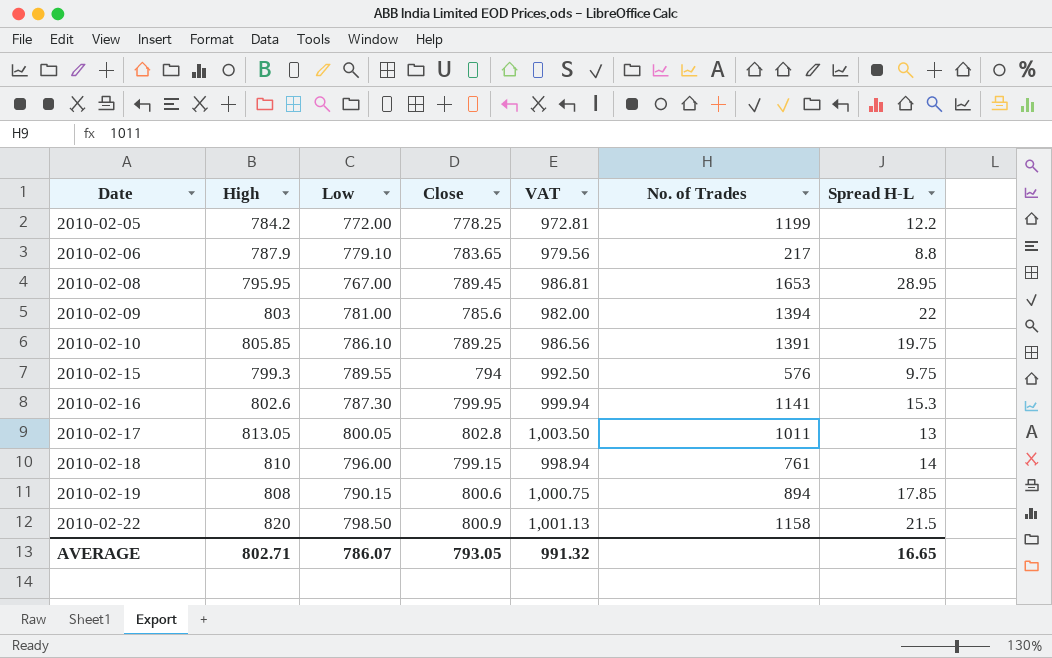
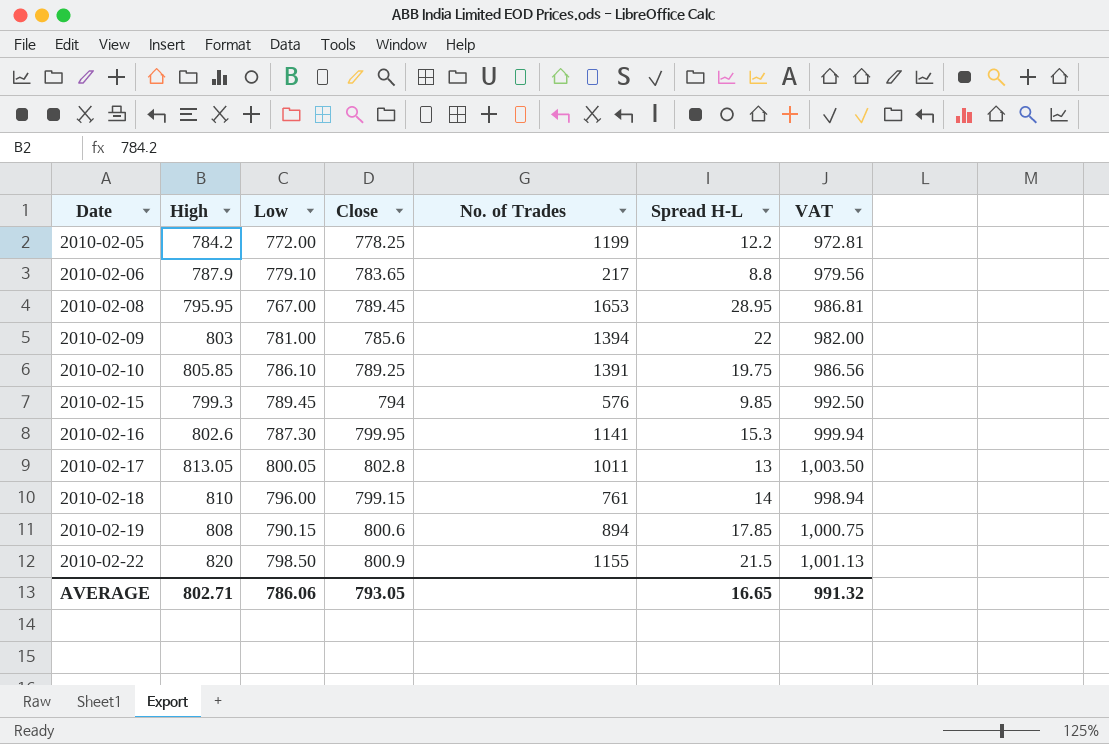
column VAT | position: 5 -> 7
2010-02-15 | Low: 789.55 -> 789.45
2010-02-15 | Spread H-L: 9.75 -> 9.85
2010-02-22 | No. of Trades: 1158 -> 1155
AVERAGE | Low: 786.07 -> 786.06

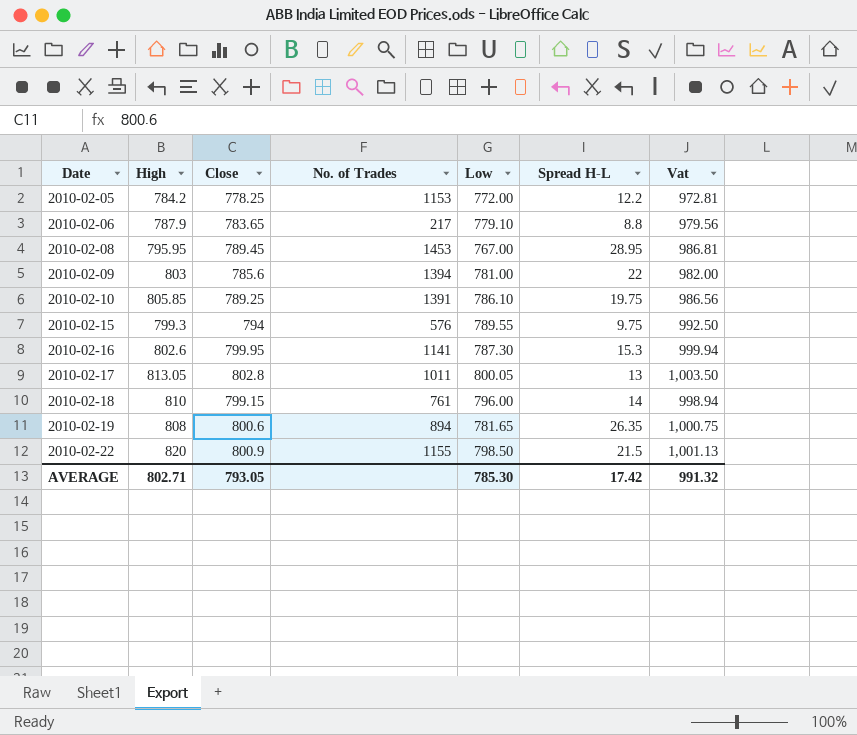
column Low | position: 3 -> 5
column name: VAT -> Vat
2010-02-05 | No. of Trades: 1199 -> 1153
2010-02-08 | No. of Trades: 1653 -> 1453
2010-02-15 | Low: 789.45 -> 789.55
2010-02-15 | Spread H-L: 9.85 -> 9.75
2010-02-19 | Low: 790.15 -> 781.65
2010-02-19 | Spread H-L: 17.85 -> 26.35
AVERAGE | Low: 786.06 -> 785.30
AVERAGE | Spread H-L: 16.65 -> 17.42

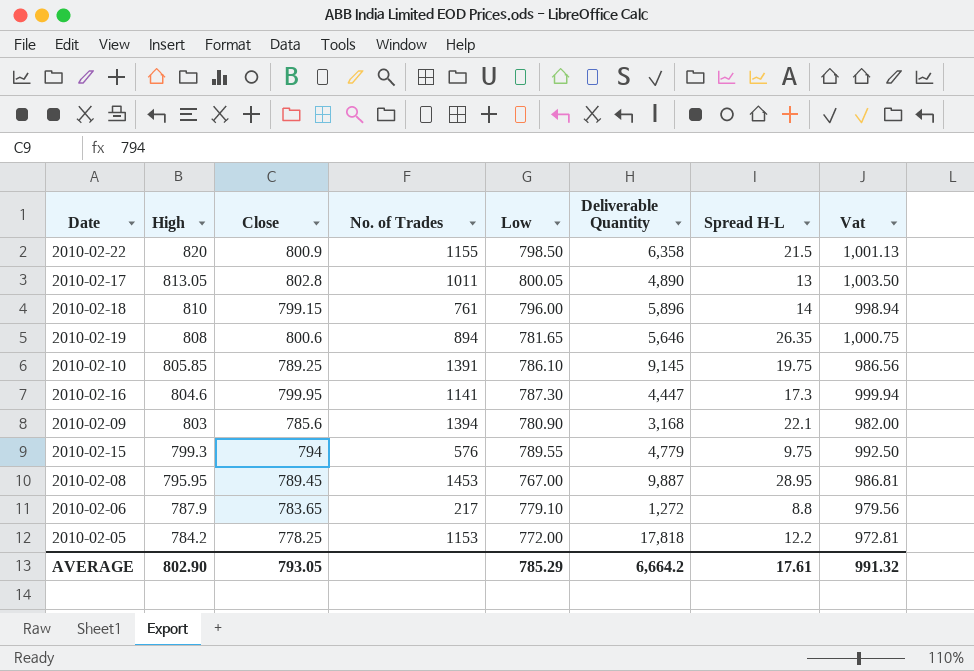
row order: Date ascending -> High descending
column Deliverable Quantity | position: none -> 6
2010-02-16 | High: 802.6 -> 804.6
2010-02-16 | Spread H-L: 15.3 -> 17.3
2010-02-09 | Low: 781.00 -> 780.90
2010-02-09 | Spread H-L: 22 -> 22.1
AVERAGE | High: 802.71 -> 802.90
AVERAGE | Low: 785.30 -> 785.29
AVERAGE | Spread H-L: 17.42 -> 17.61

